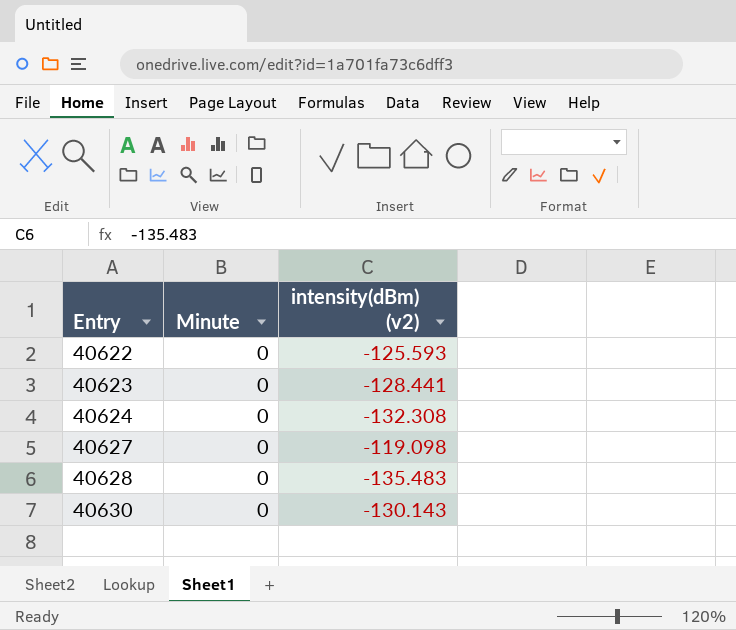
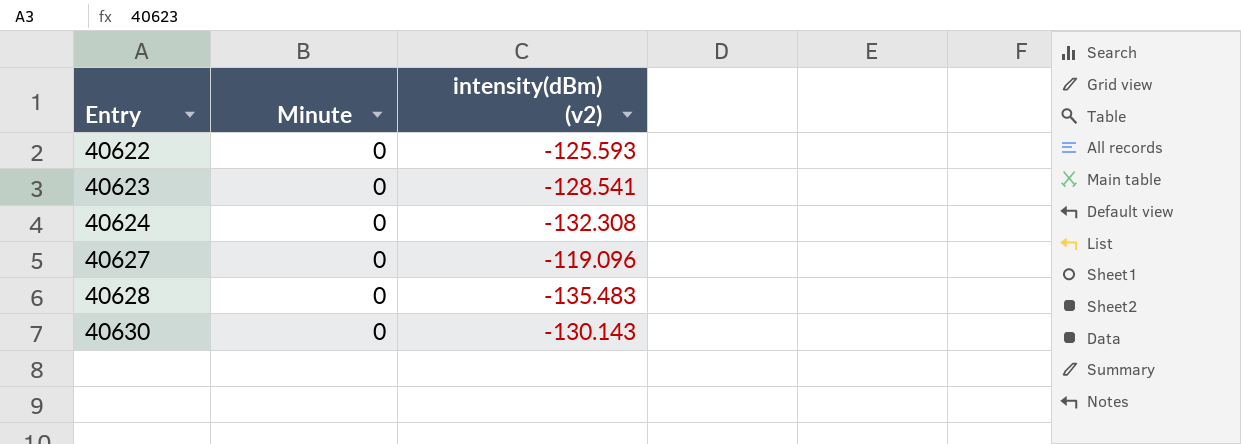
40623 | intensity(dBm) (v2): -128.441 -> -128.541
40627 | intensity(dBm) (v2): -119.098 -> -119.096

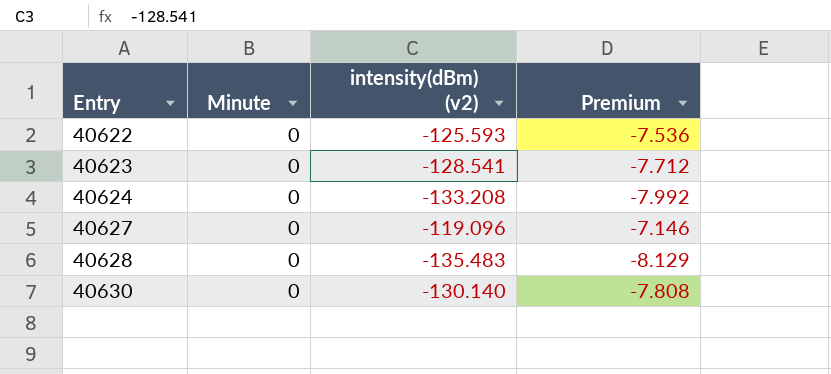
column Premium | formula: none -> [intensity(dBm) (v2)] * 0.06
40624 | intensity(dBm) (v2): -132.308 -> -133.208
40630 | intensity(dBm) (v2): -130.143 -> -130.140

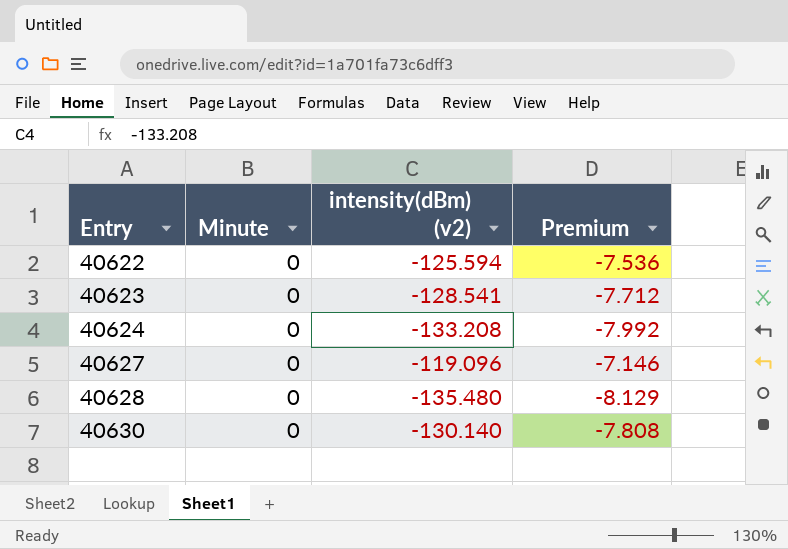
40622 | intensity(dBm) (v2): -125.593 -> -125.594
40628 | intensity(dBm) (v2): -135.483 -> -135.480

